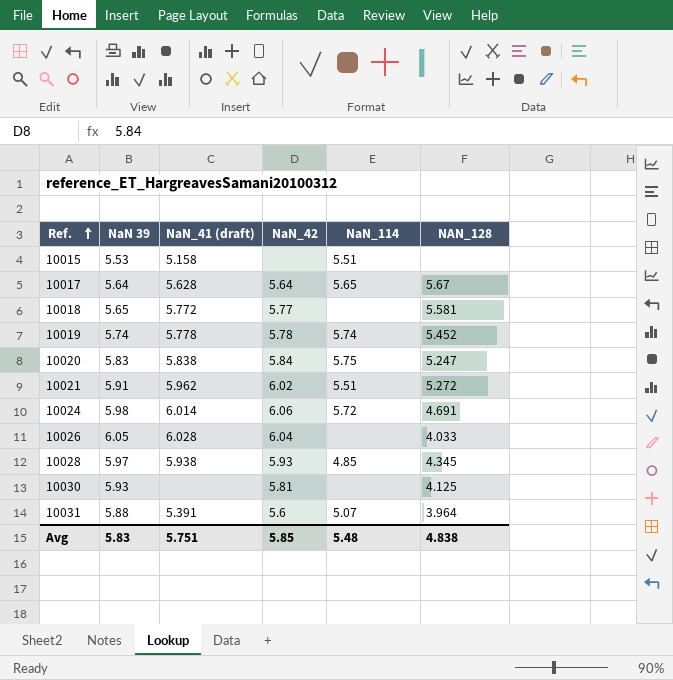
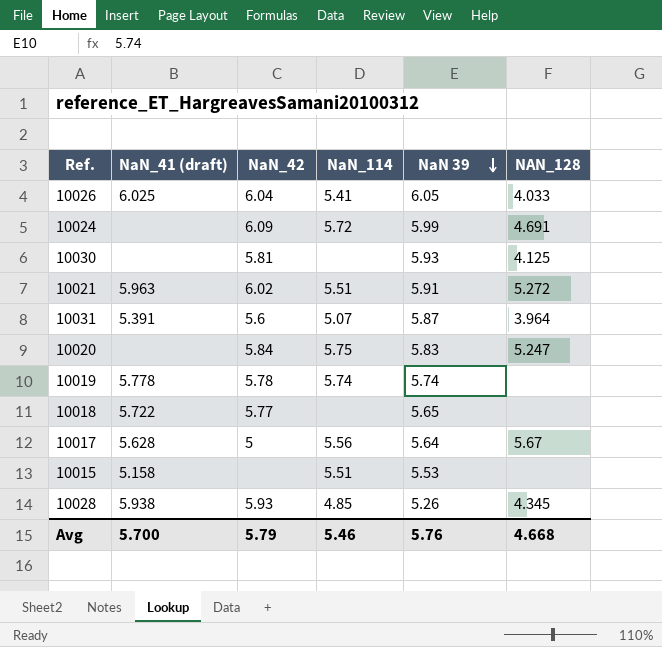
row order: Ref. ascending -> NaN 39 descending
column NaN 39 | position: 2 -> 5
10026 | NaN_41 (draft): 6.028 -> 6.025
10026 | NaN_114: none -> 5.41
10024 | NaN_41 (draft): 6.014 -> none
10024 | NaN_42: 6.06 -> 6.09
10024 | NaN 39: 5.98 -> 5.99
10021 | NaN_41 (draft): 5.962 -> 5.963
10031 | NaN 39: 5.88 -> 5.87
10020 | NaN_41 (draft): 5.838 -> none
10019 | NAN_128: 5.452 -> none
10018 | NaN_41 (draft): 5.772 -> 5.722
10018 | NAN_128: 5.581 -> none
10017 | NaN_42: 5.64 -> 5
10017 | NaN_114: 5.65 -> 5.56
10028 | NaN 39: 5.97 -> 5.26
Avg | NaN_41 (draft): 5.751 -> 5.700
Avg | NaN_42: 5.85 -> 5.79
Avg | NaN_114: 5.48 -> 5.46
Avg | NaN 39: 5.83 -> 5.76
Avg | NAN_128: 4.838 -> 4.668

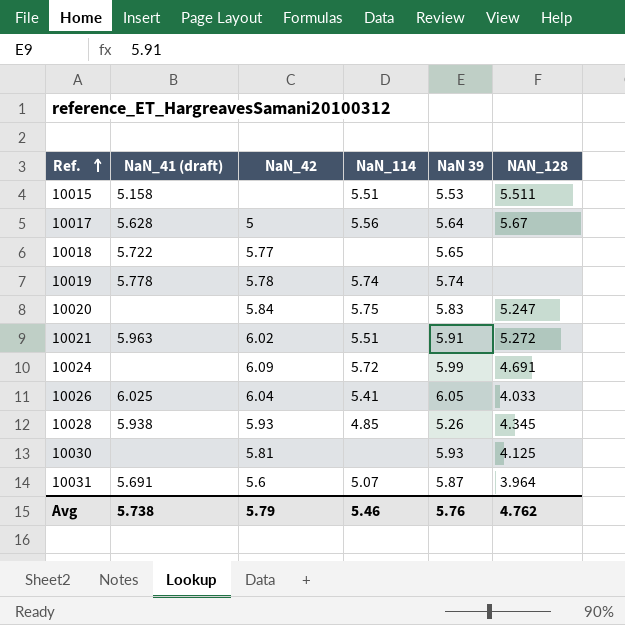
row order: NaN 39 descending -> Ref. ascending
10015 | NAN_128: none -> 5.511
10031 | NaN_41 (draft): 5.391 -> 5.691
Avg | NaN_41 (draft): 5.700 -> 5.738
Avg | NAN_128: 4.668 -> 4.762

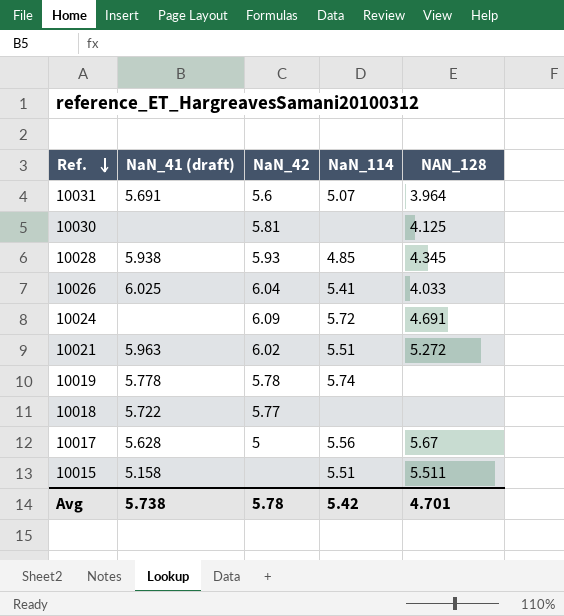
row order: Ref. ascending -> Ref. descending
column NaN 39 | position: 5 -> none
row 10020: none | 5.84 | 5.75 | 5.83 | 5.247 -> none
Avg | NaN_42: 5.79 -> 5.78
Avg | NaN_114: 5.46 -> 5.42
Avg | NAN_128: 4.762 -> 4.701

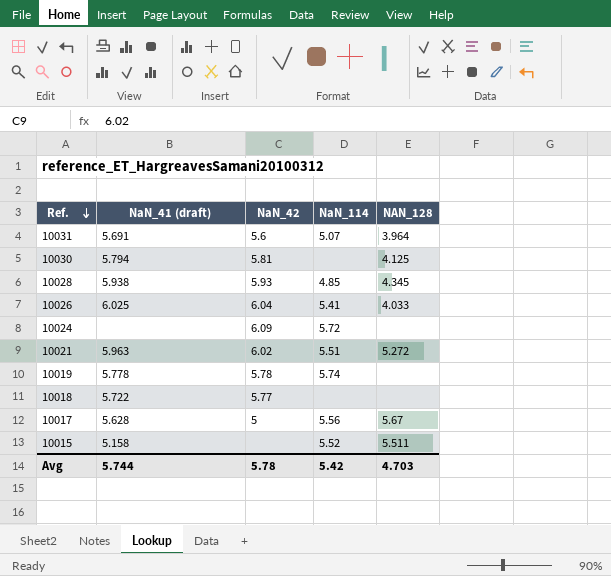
10030 | NaN_41 (draft): none -> 5.794
10024 | NAN_128: 4.691 -> none
10015 | NaN_114: 5.51 -> 5.52
Avg | NaN_41 (draft): 5.738 -> 5.744
Avg | NAN_128: 4.701 -> 4.703

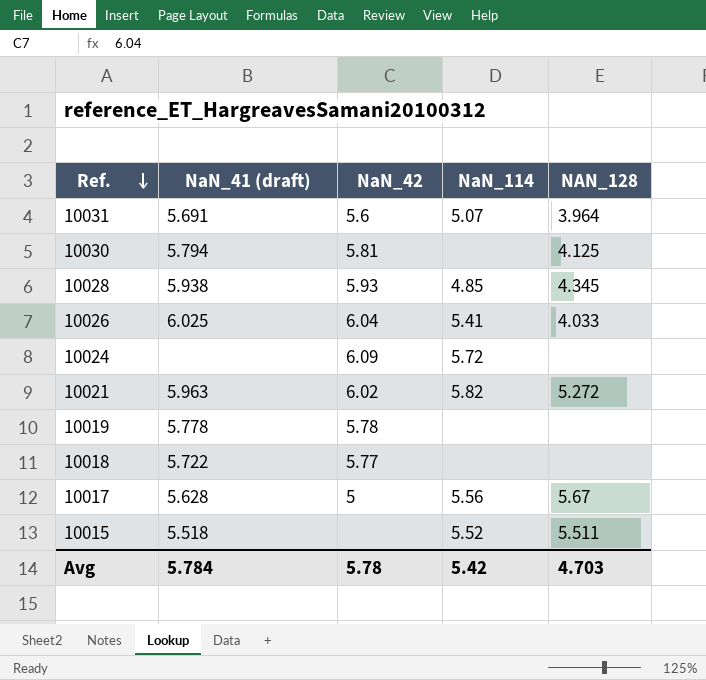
10021 | NaN_114: 5.51 -> 5.82
10019 | NaN_114: 5.74 -> none
10015 | NaN_41 (draft): 5.158 -> 5.518
Avg | NaN_41 (draft): 5.744 -> 5.784

